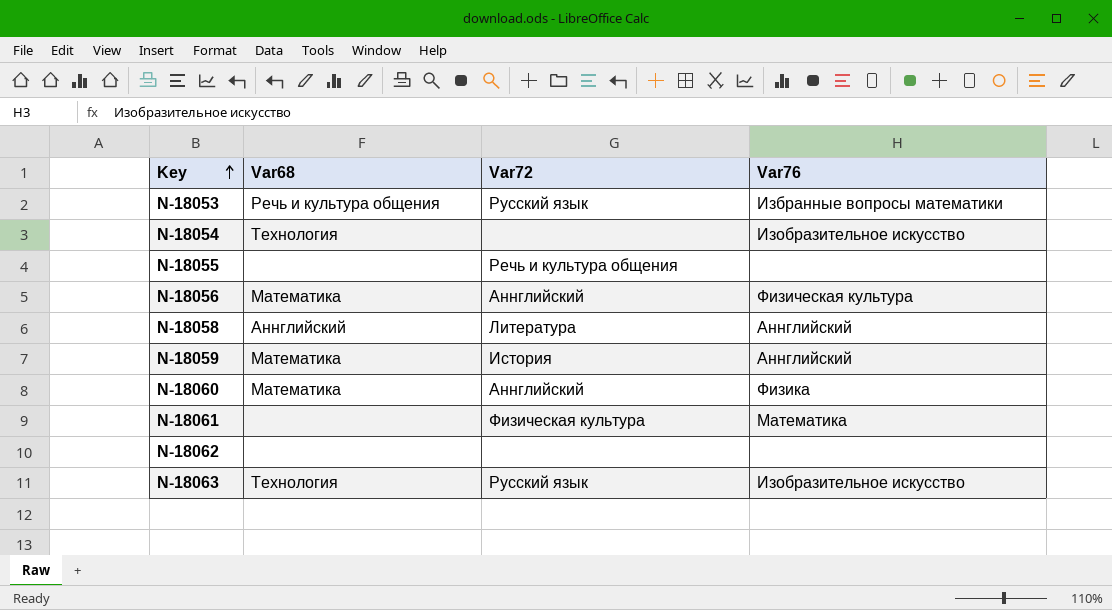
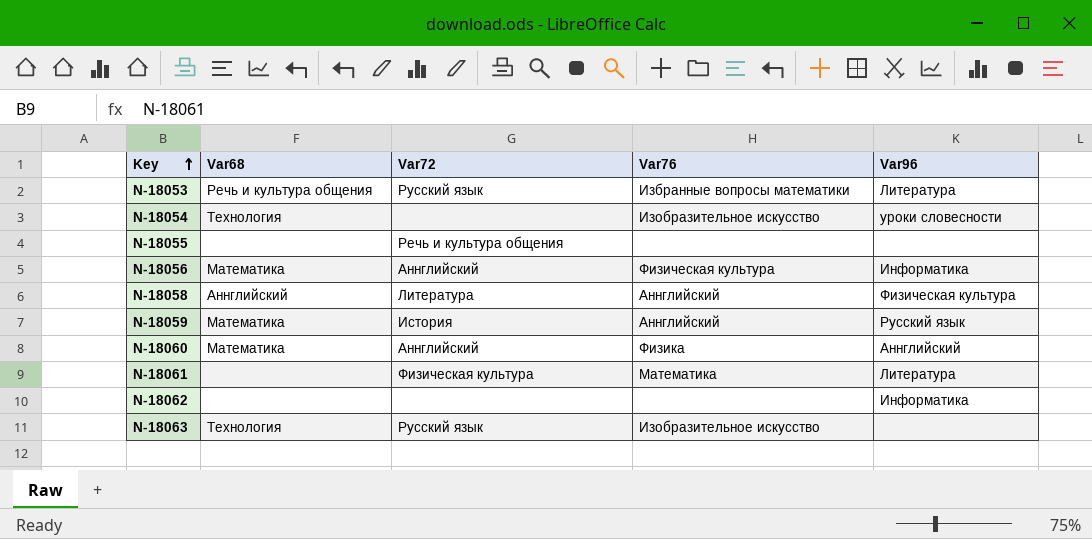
column Var96 | position: none -> 5

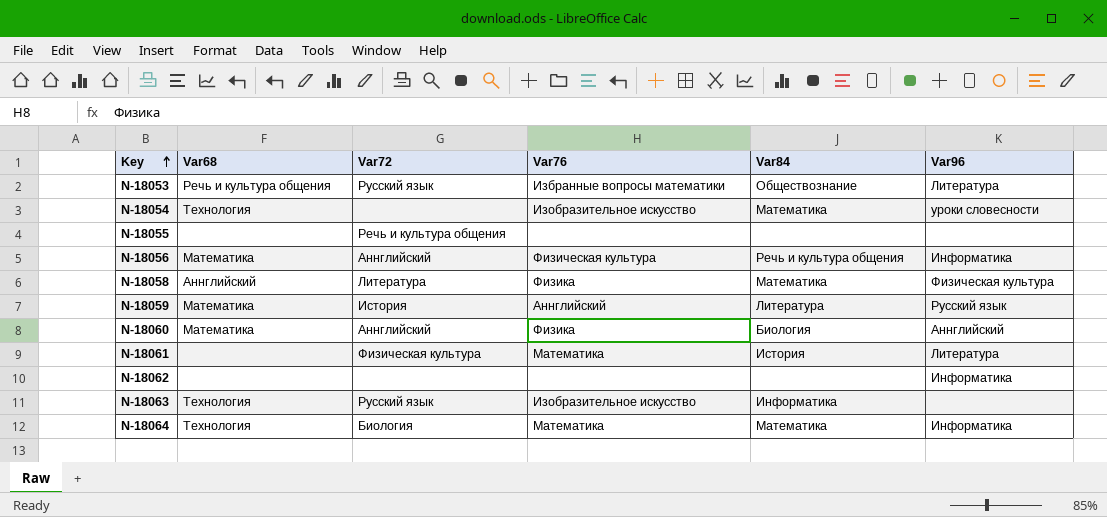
column Var84 | position: none -> 5
N-18058 | Var76: Аннглийский -> Физика
row N-18064: none -> Технология | Биология | Математика | Математика | Информатика

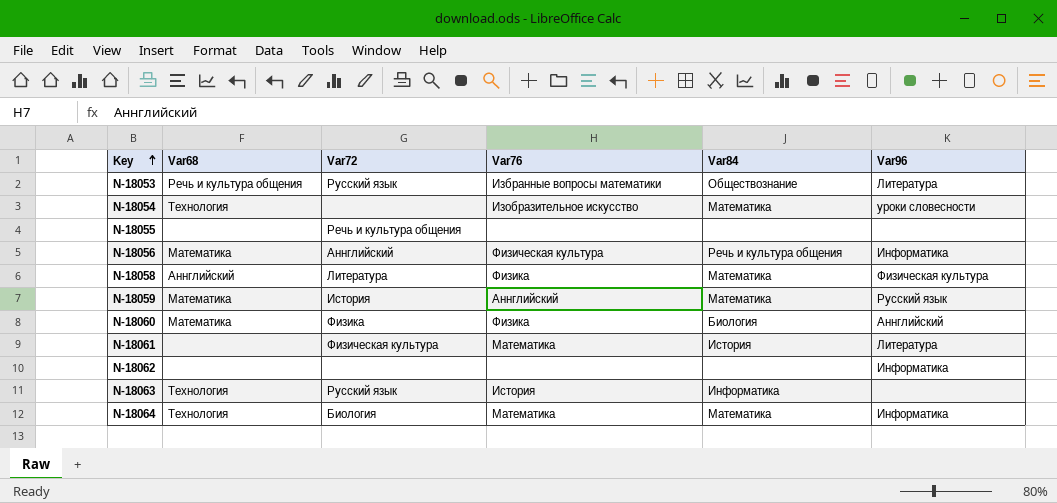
N-18059 | Var84: Литература -> Математика
N-18060 | Var72: Аннглийский -> Физика
N-18063 | Var76: Изобразительное искусство -> История

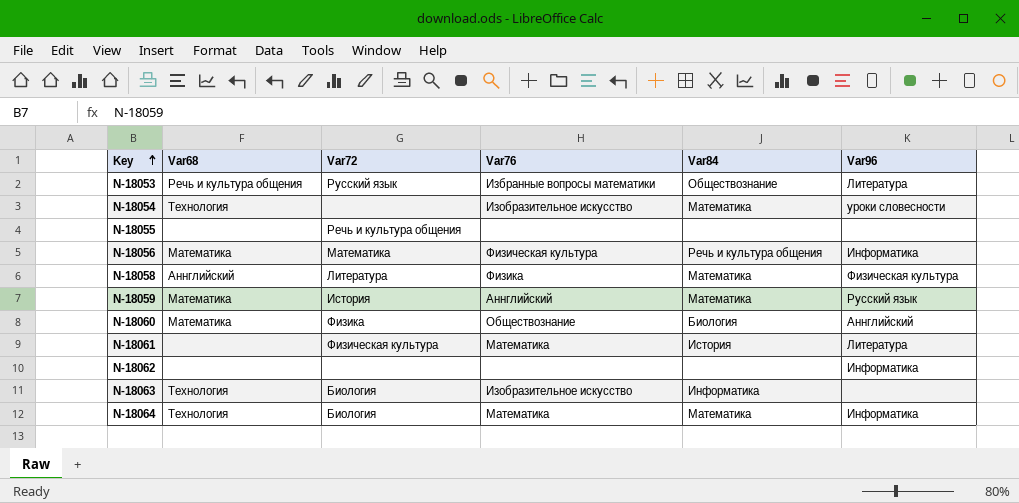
N-18056 | Var72: Аннглийский -> Математика
N-18060 | Var76: Физика -> Обществознание
N-18063 | Var72: Русский язык -> Биология
N-18063 | Var76: История -> Изобразительное искусство

